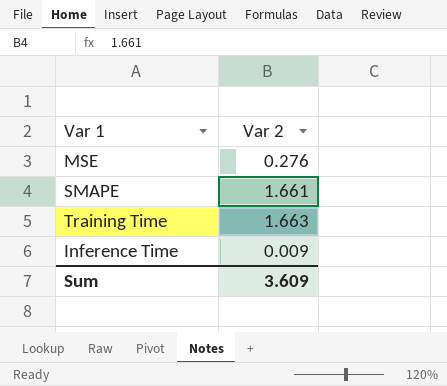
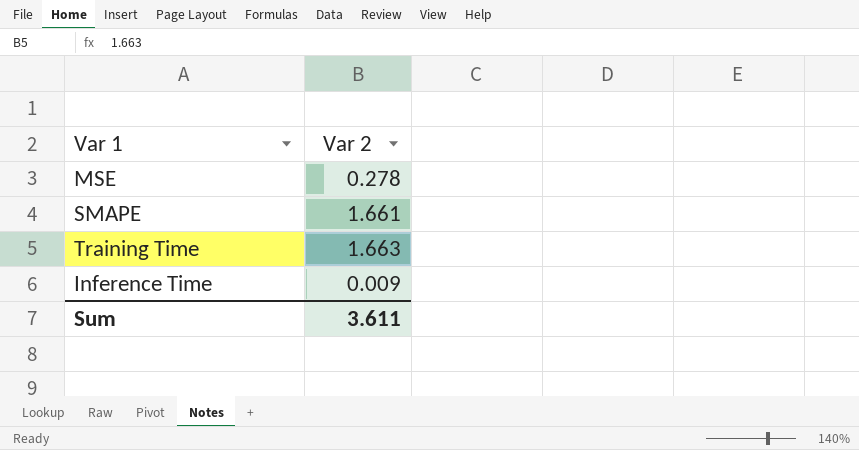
MSE | Var 2: 0.276 -> 0.278
Sum | Var 2: 3.609 -> 3.611

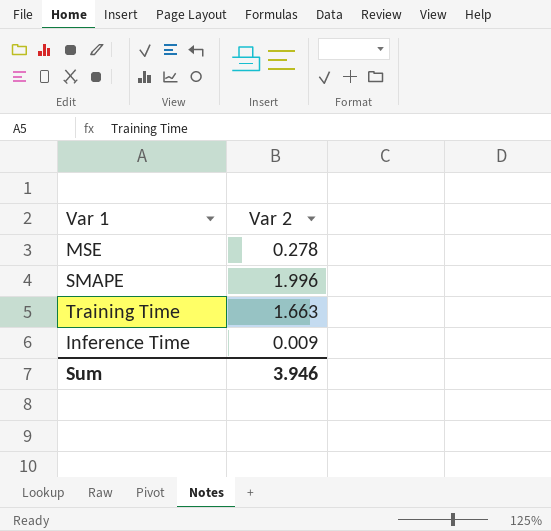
SMAPE | Var 2: 1.661 -> 1.996
Sum | Var 2: 3.611 -> 3.946

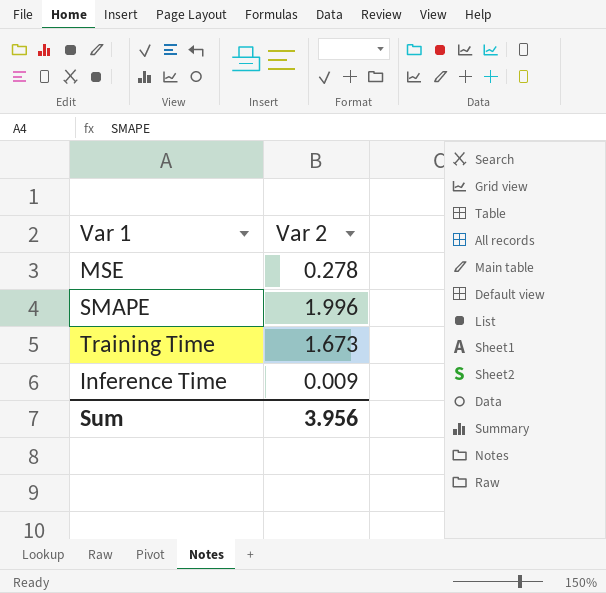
Training Time | Var 2: 1.663 -> 1.673
Sum | Var 2: 3.946 -> 3.956

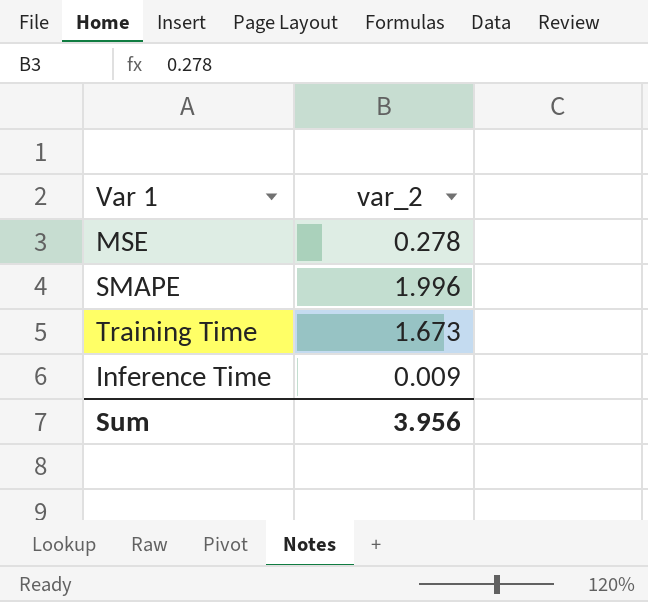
column name: Var 2 -> var_2

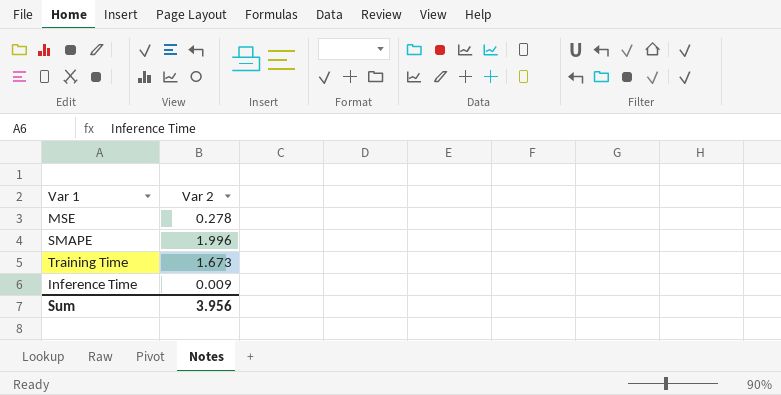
column name: var_2 -> Var 2

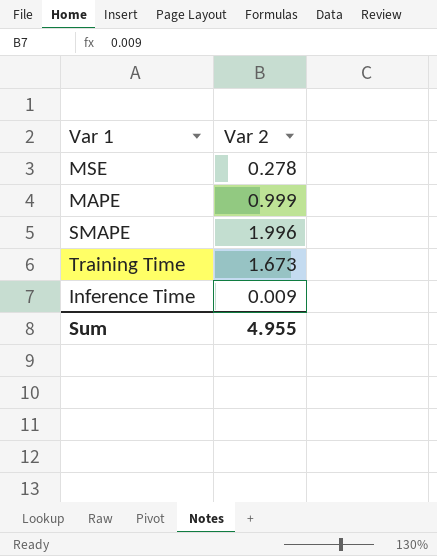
row MAPE: none -> 0.999
Sum | Var 2: 3.956 -> 4.955

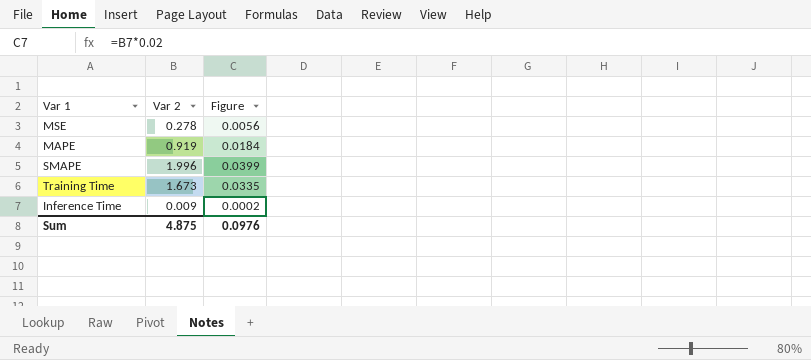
column Figure | formula: none -> [Var 2] * 0.02
MAPE | Var 2: 0.999 -> 0.919
Sum | Var 2: 4.955 -> 4.875

